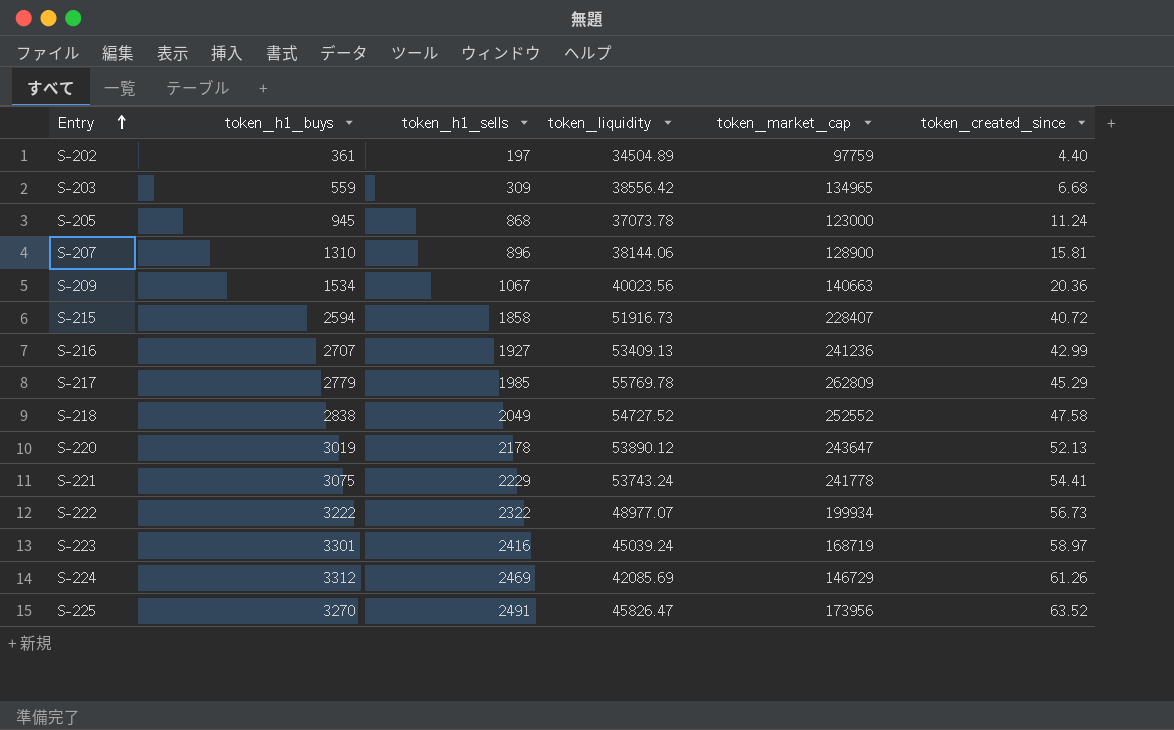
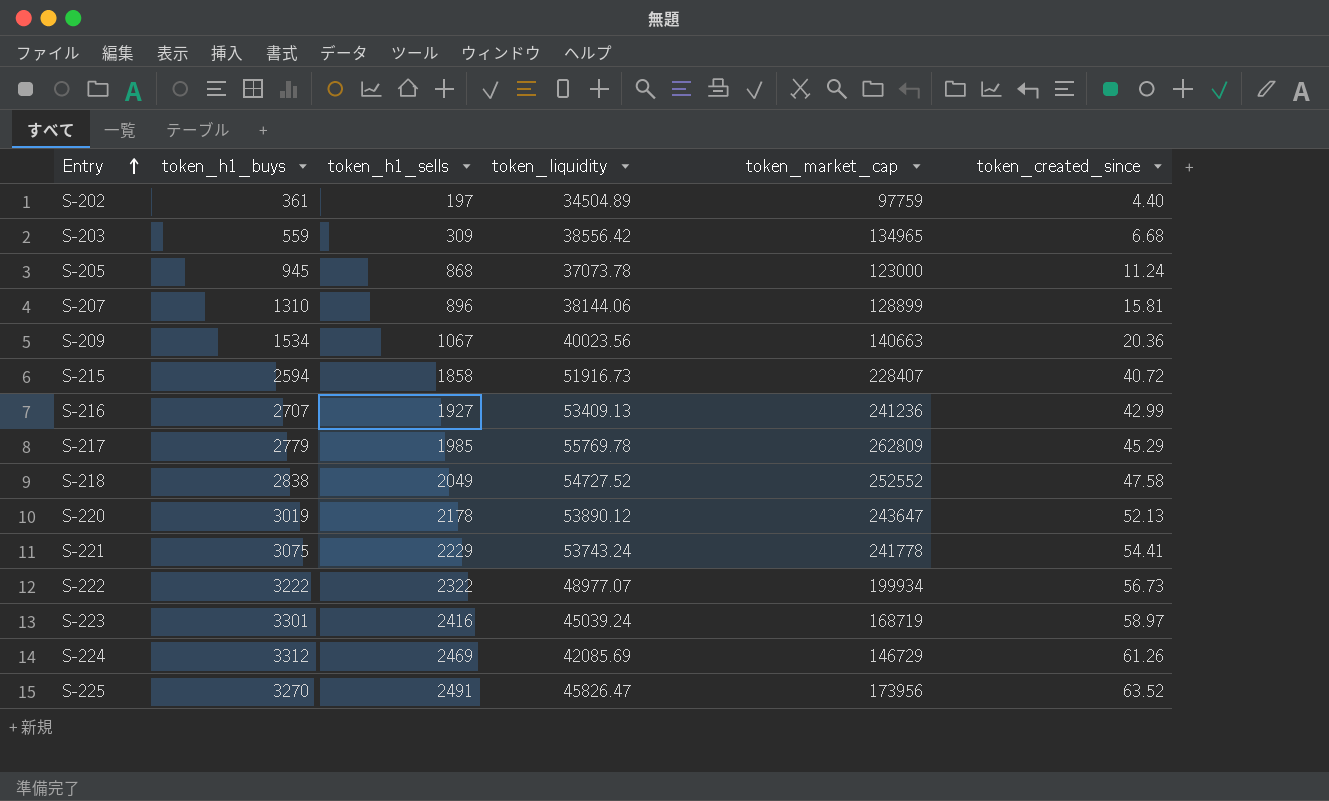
S-207 | token_market_cap: 128900 -> 128899

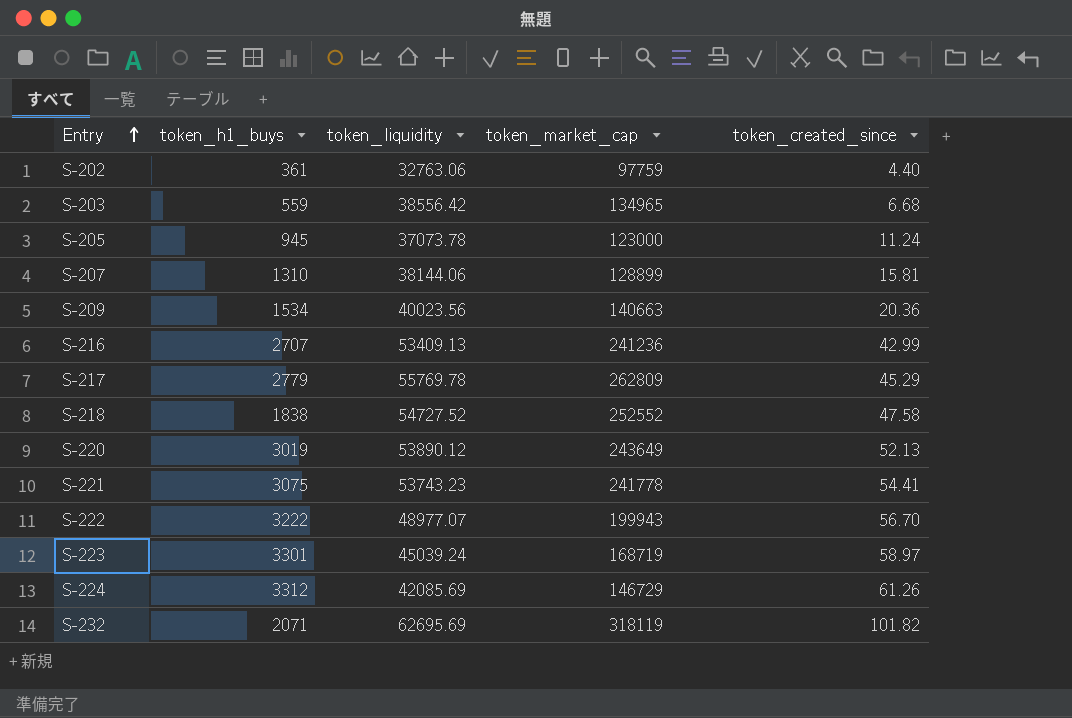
column token_h1_sells | position: 3 -> none
row S-215: 2594 | 1858 | 51916.73 | 228407 | 40.72 -> none
row S-225: 3270 | 2491 | 45826.47 | 173956 | 63.52 -> none
S-202 | token_liquidity: 34504.89 -> 32763.06
S-218 | token_h1_buys: 2838 -> 1838
S-220 | token_market_cap: 243647 -> 243649
S-221 | token_liquidity: 53743.24 -> 53743.23
S-222 | token_market_cap: 199934 -> 199943
S-222 | token_created_since: 56.73 -> 56.70
row S-232: none -> 2071 | 62695.69 | 318119 | 101.82

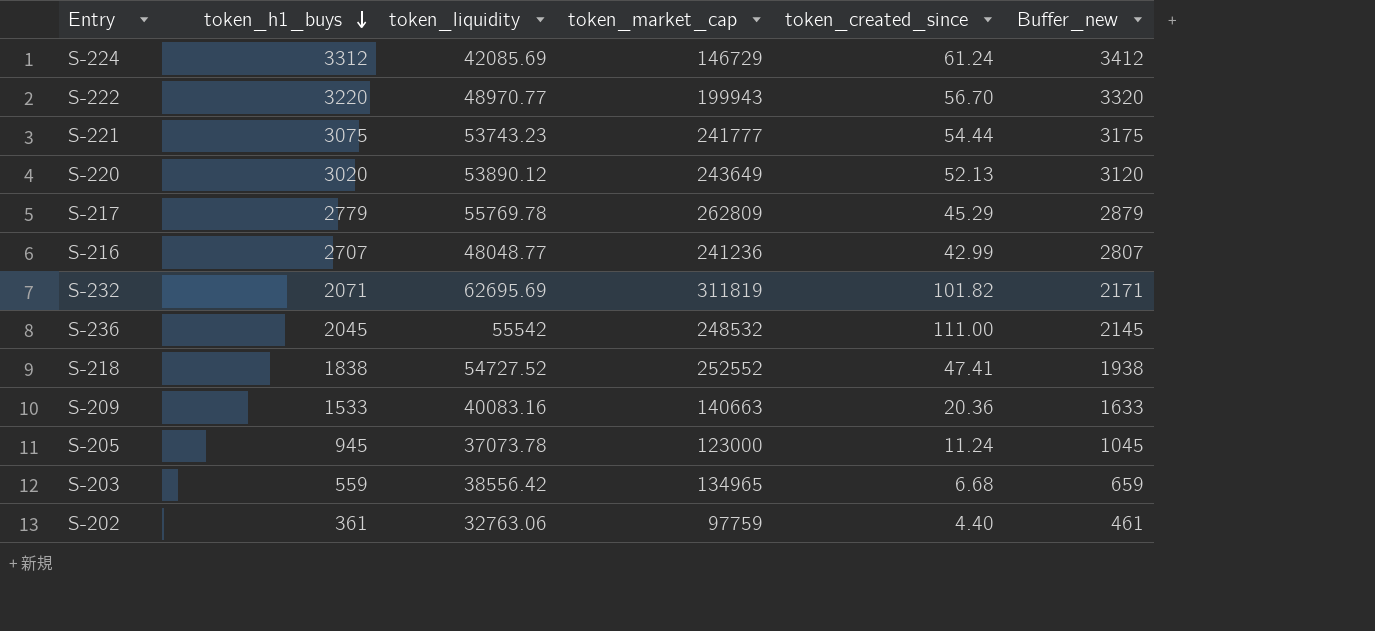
row order: Entry ascending -> token_h1_buys descending
column Buffer_new | formula: none -> [token_h1_buys] + 100
row S-207: 1310 | 38144.06 | 128899 | 15.81 -> none
row S-223: 3301 | 45039.24 | 168719 | 58.97 -> none
S-224 | token_created_since: 61.26 -> 61.24
S-222 | token_h1_buys: 3222 -> 3220
S-222 | token_liquidity: 48977.07 -> 48970.77
S-221 | token_market_cap: 241778 -> 241777
S-221 | token_created_since: 54.41 -> 54.44
S-220 | token_h1_buys: 3019 -> 3020
S-216 | token_liquidity: 53409.13 -> 48048.77
S-232 | token_market_cap: 318119 -> 311819
row S-236: none -> 2045 | 55542 | 248532 | 111.00 | 2145
S-218 | token_created_since: 47.58 -> 47.41
S-209 | token_h1_buys: 1534 -> 1533
S-209 | token_liquidity: 40023.56 -> 40083.16

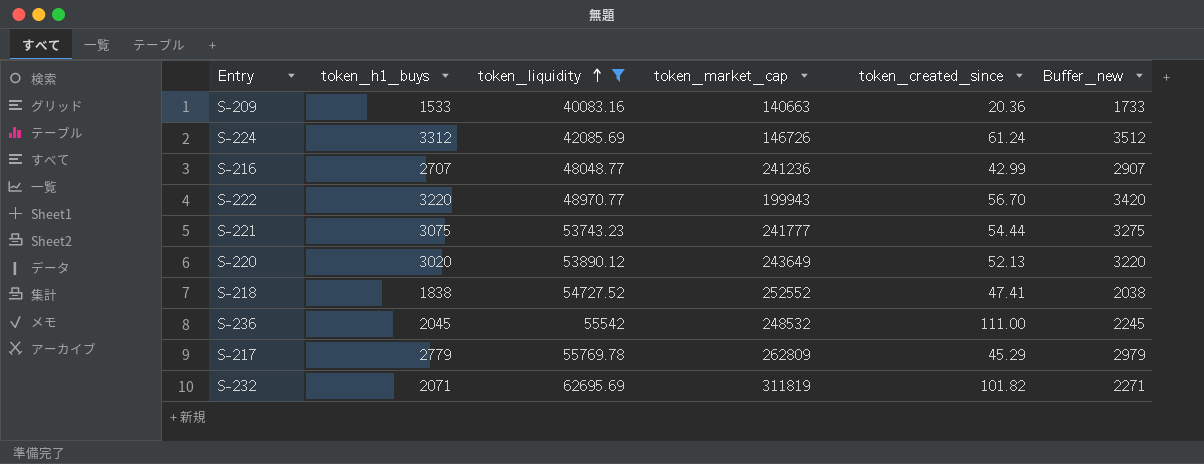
filter: none -> token_liquidity >= 40083.16
row order: token_h1_buys descending -> token_liquidity ascending
column Buffer_new | formula: [token_h1_buys] + 100 -> [token_h1_buys] + 200
S-224 | token_market_cap: 146729 -> 146726

